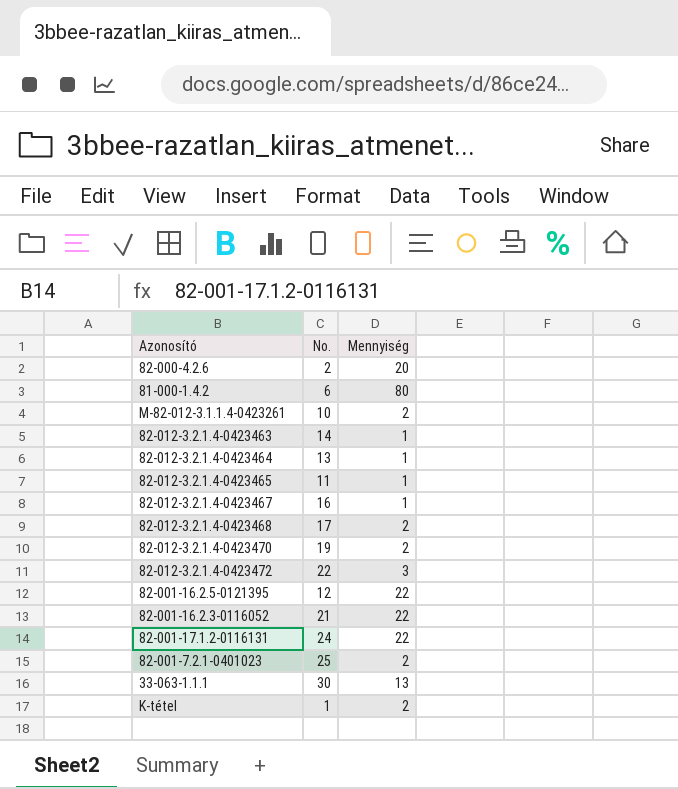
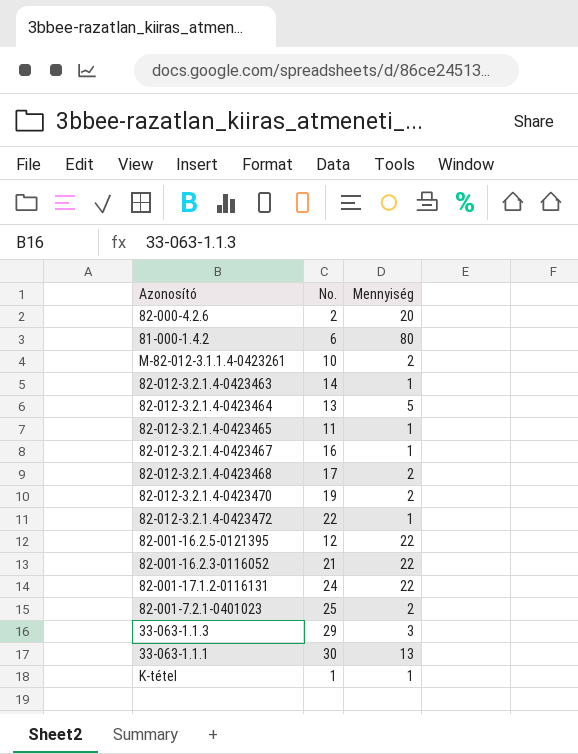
82-012-3.2.1.4-0423464 | Mennyiség: 1 -> 5
82-012-3.2.1.4-0423472 | Mennyiség: 3 -> 1
row 33-063-1.1.3: none -> 29 | 3
K-tétel | Mennyiség: 2 -> 1

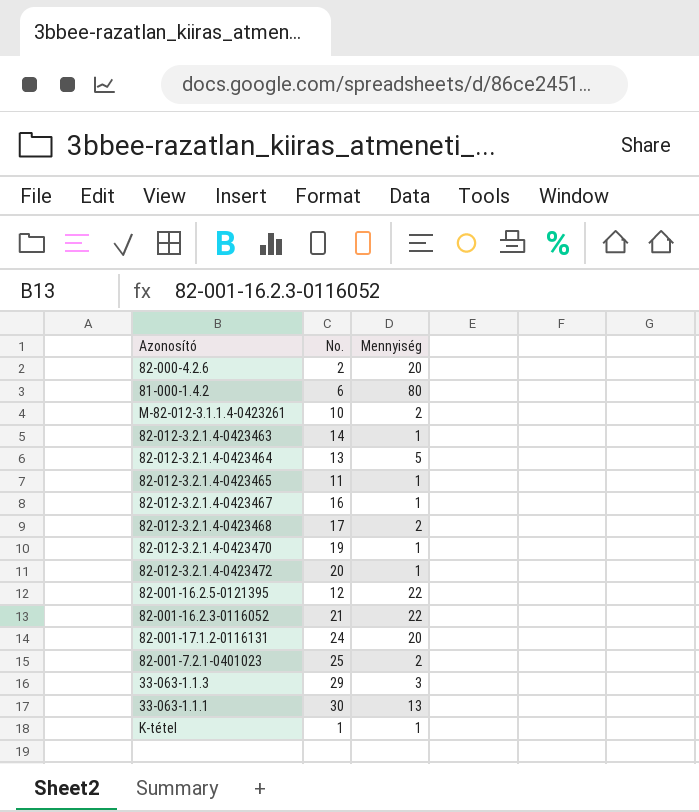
82-012-3.2.1.4-0423470 | Mennyiség: 2 -> 1
82-012-3.2.1.4-0423472 | No.: 22 -> 20
82-001-17.1.2-0116131 | Mennyiség: 22 -> 20

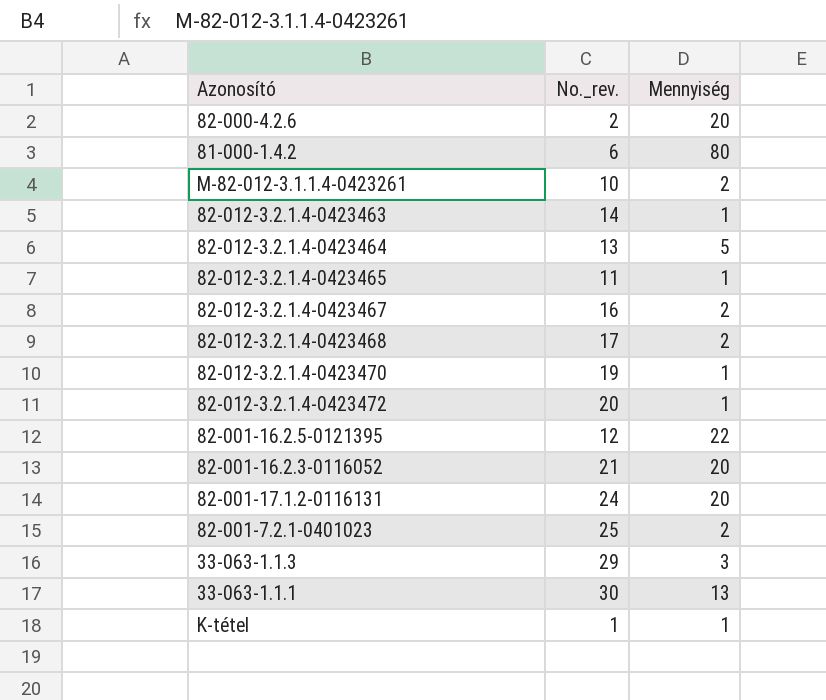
column name: No. -> No._rev.
82-012-3.2.1.4-0423467 | Mennyiség: 1 -> 2
82-001-16.2.3-0116052 | Mennyiség: 22 -> 20

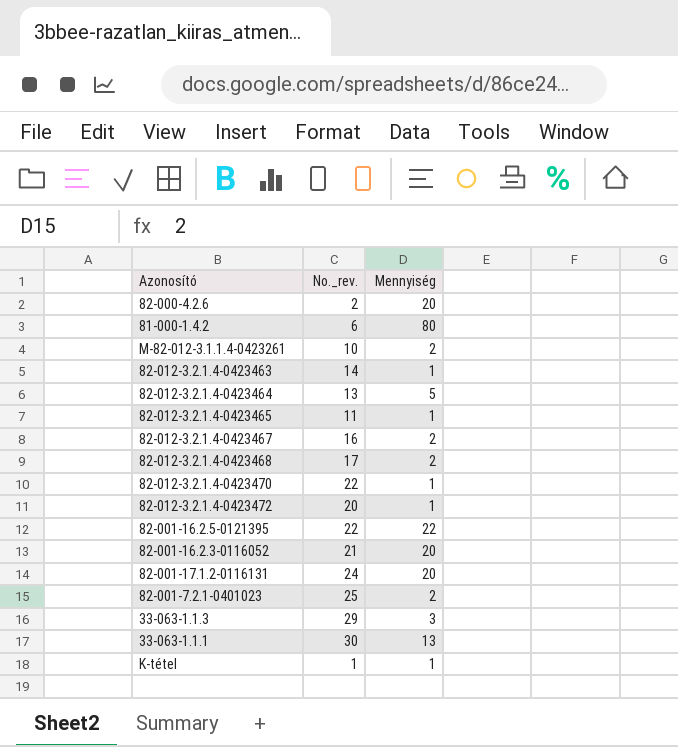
82-012-3.2.1.4-0423470 | No._rev.: 19 -> 22
82-001-16.2.5-0121395 | No._rev.: 12 -> 22

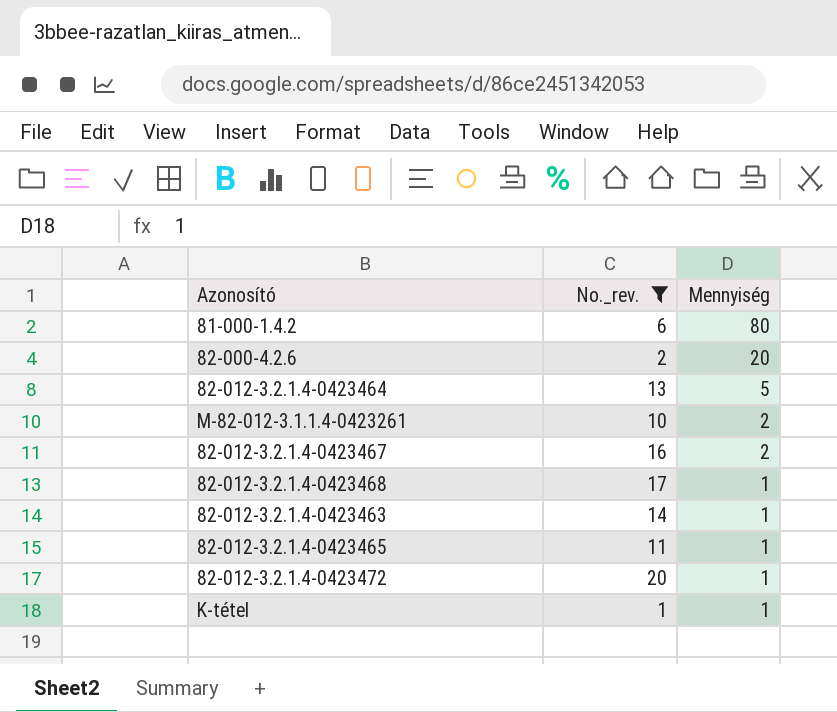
filter: none -> No._rev. <= 20
row order: none -> Mennyiség descending
82-012-3.2.1.4-0423468 | Mennyiség: 2 -> 1

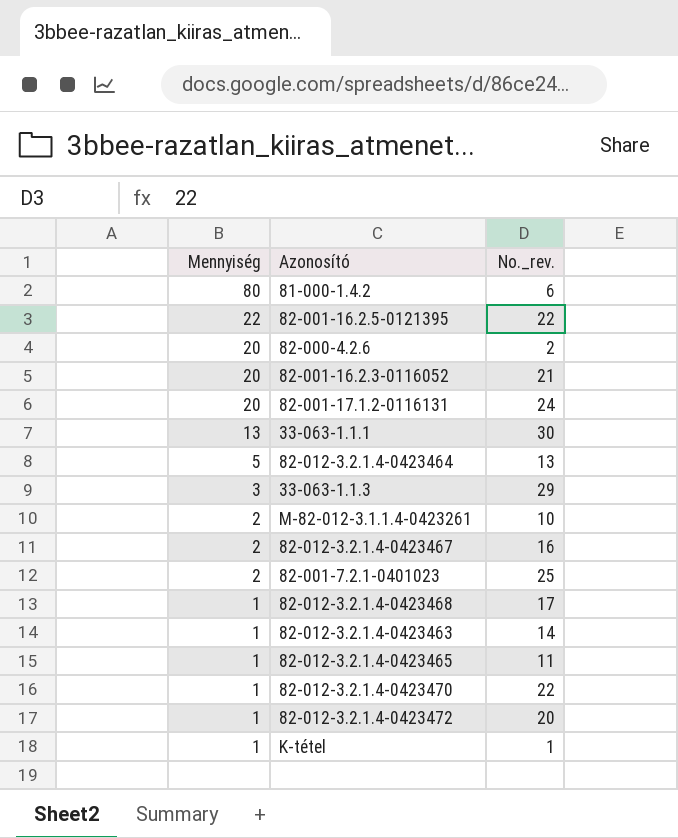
filter: No._rev. <= 20 -> none
column Mennyiség | position: 3 -> 1

